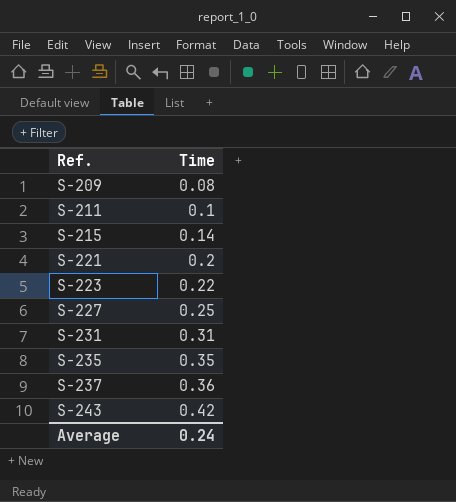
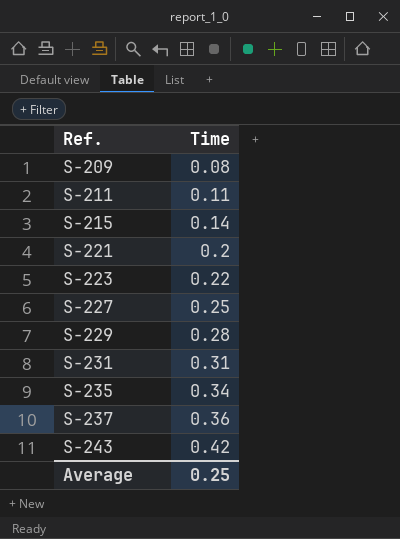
S-211 | Time: 0.1 -> 0.11
row S-229: none -> 0.28
S-235 | Time: 0.35 -> 0.34
Average | Time: 0.24 -> 0.25

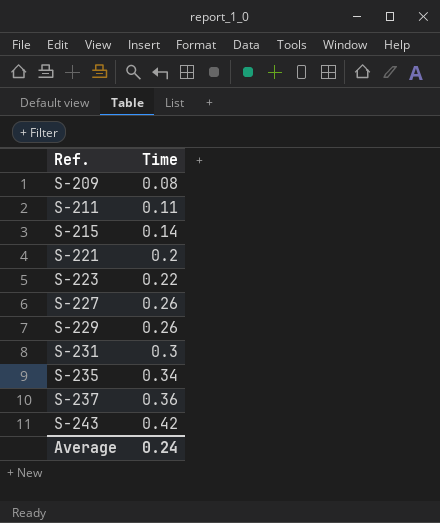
S-227 | Time: 0.25 -> 0.26
S-229 | Time: 0.28 -> 0.26
S-231 | Time: 0.31 -> 0.3
Average | Time: 0.25 -> 0.24

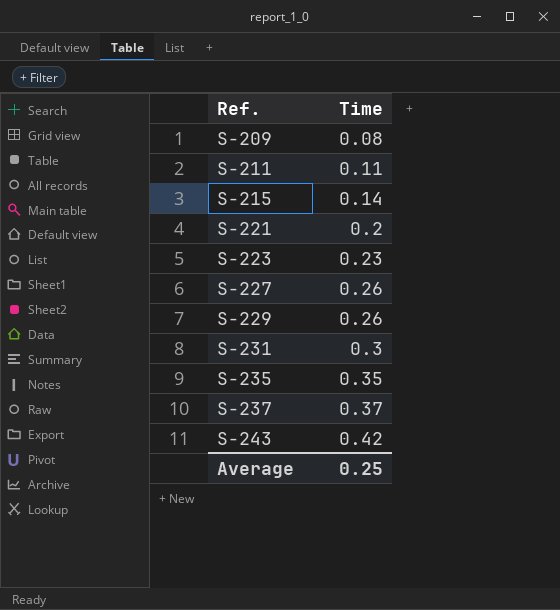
S-223 | Time: 0.22 -> 0.23
S-235 | Time: 0.34 -> 0.35
S-237 | Time: 0.36 -> 0.37
Average | Time: 0.24 -> 0.25

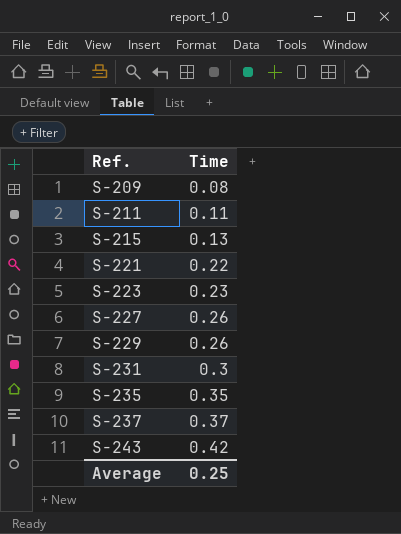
S-215 | Time: 0.14 -> 0.13
S-221 | Time: 0.2 -> 0.22

